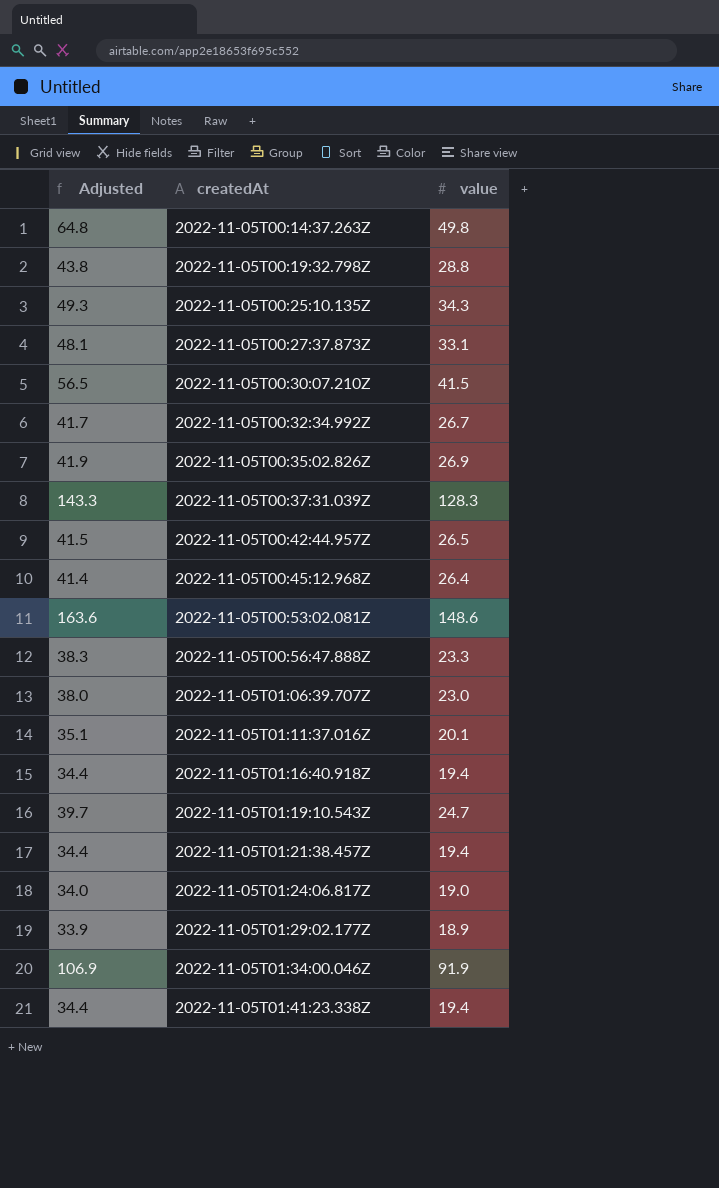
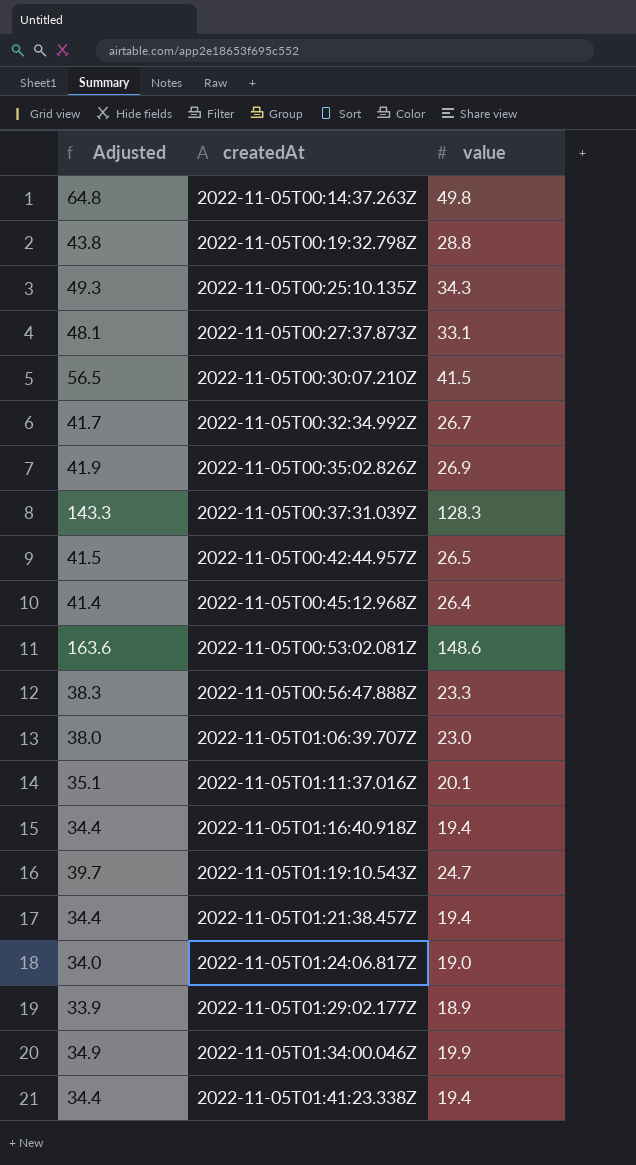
2022-11-05T01:34:00.046Z | Adjusted: 106.9 -> 34.9
2022-11-05T01:34:00.046Z | value: 91.9 -> 19.9

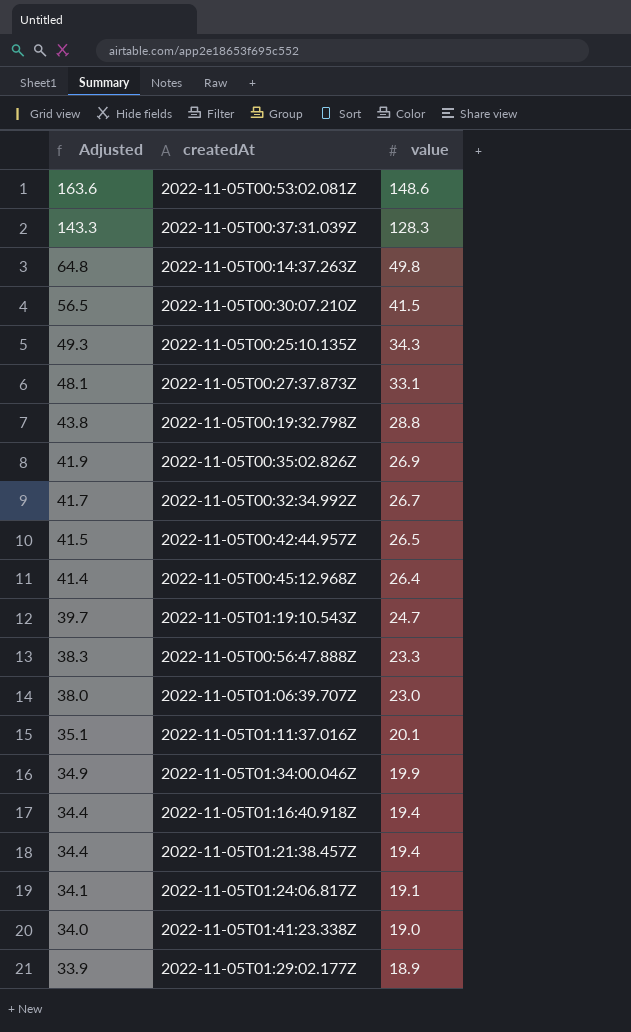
row order: createdAt ascending -> Adjusted descending
2022-11-05T01:24:06.817Z | Adjusted: 34.0 -> 34.1
2022-11-05T01:24:06.817Z | value: 19.0 -> 19.1
2022-11-05T01:41:23.338Z | Adjusted: 34.4 -> 34.0
2022-11-05T01:41:23.338Z | value: 19.4 -> 19.0

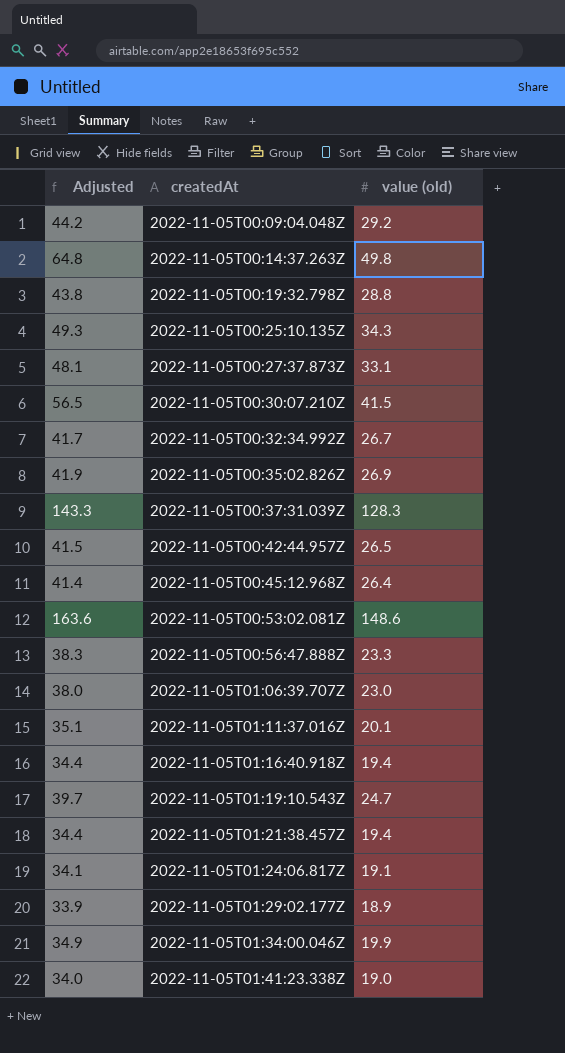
row order: Adjusted descending -> createdAt ascending
column name: value -> value (old)
row 2022-11-05T00:09:04.048Z: none -> 44.2 | 29.2

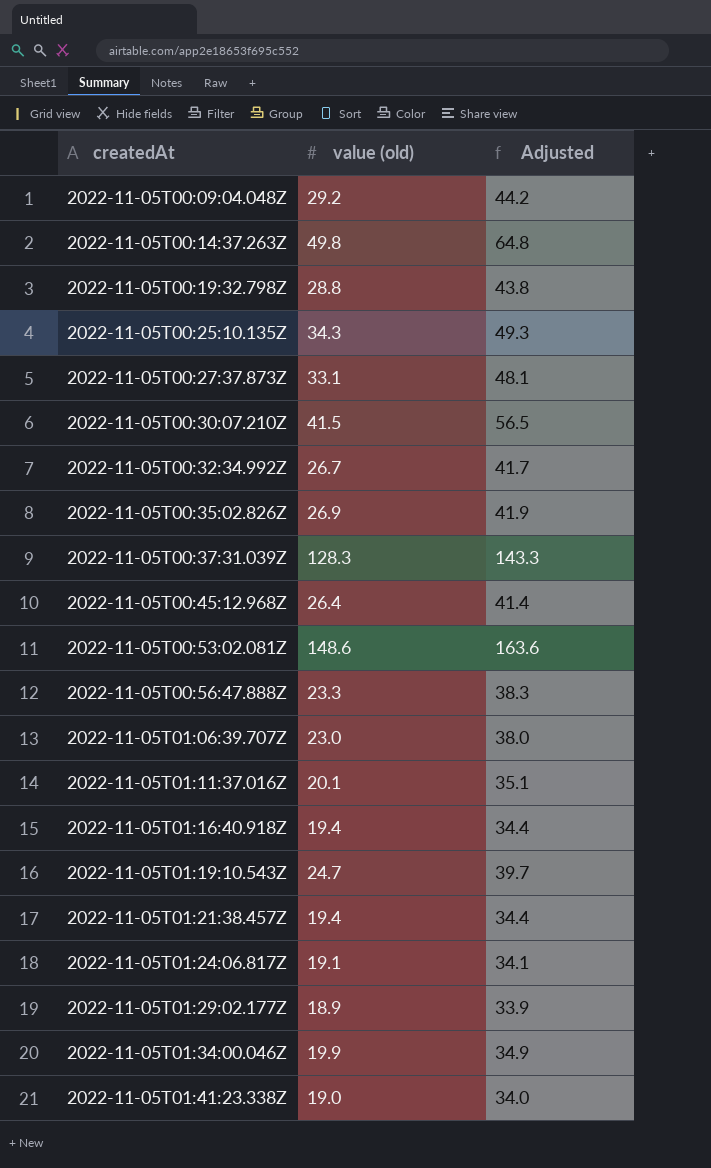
column Adjusted | position: 1 -> 3
row 2022-11-05T00:42:44.957Z: 41.5 | 26.5 -> none

